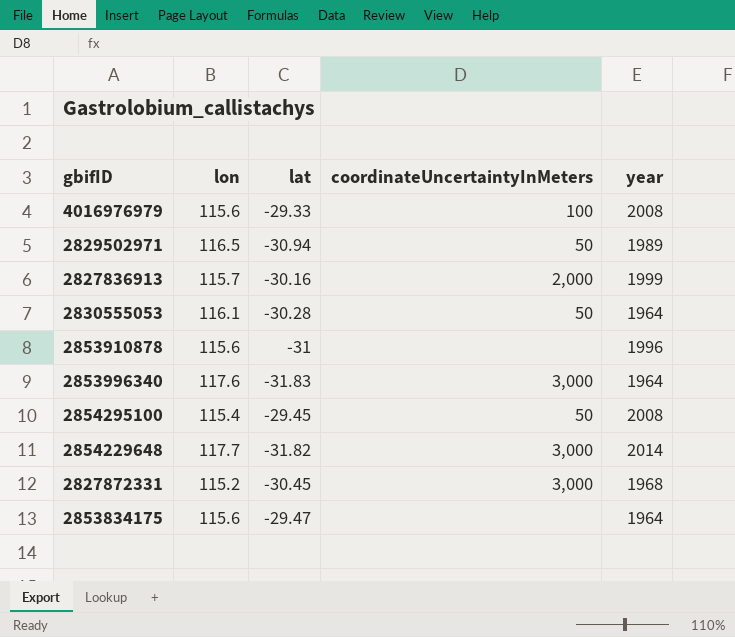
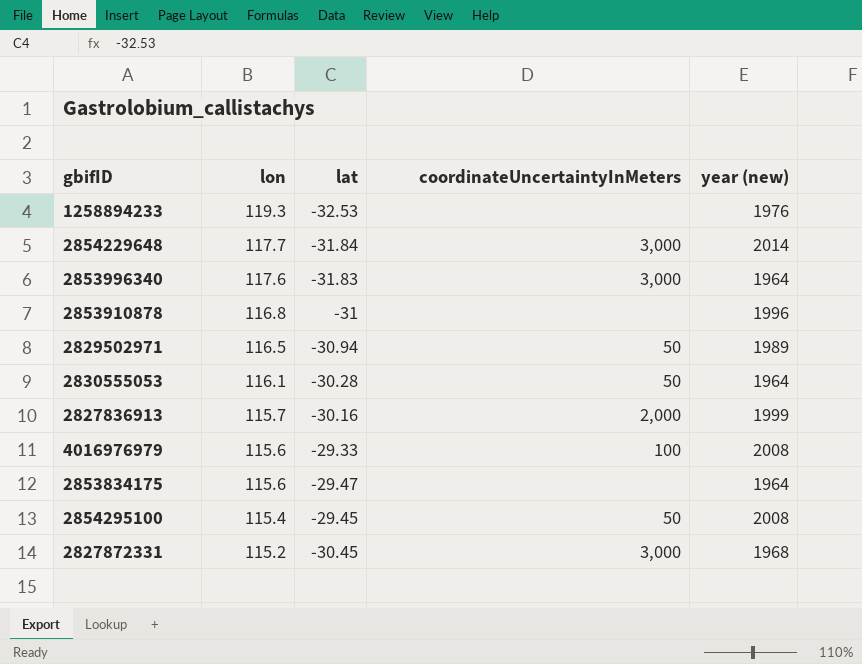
row order: none -> lon descending
column name: year -> year (new)
row 1258894233: none -> 119.3 | -32.53 | none | 1976
2854229648 | lat: -31.82 -> -31.84
2853910878 | lon: 115.6 -> 116.8

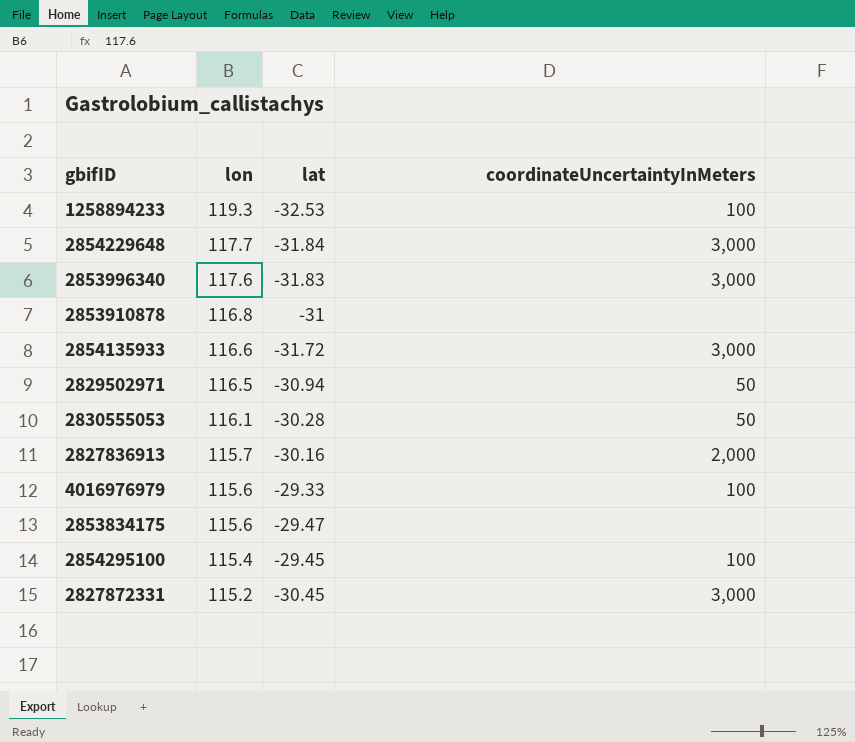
column year (new) | position: 5 -> none
1258894233 | coordinateUncertaintyInMeters: none -> 100
row 2854135933: none -> 116.6 | -31.72 | 3,000
2854295100 | coordinateUncertaintyInMeters: 50 -> 100

